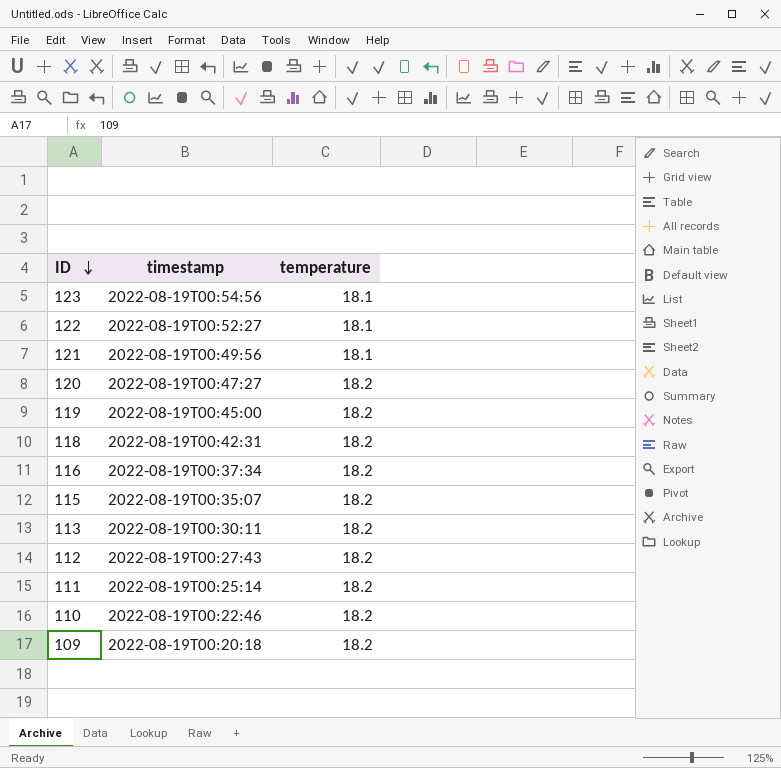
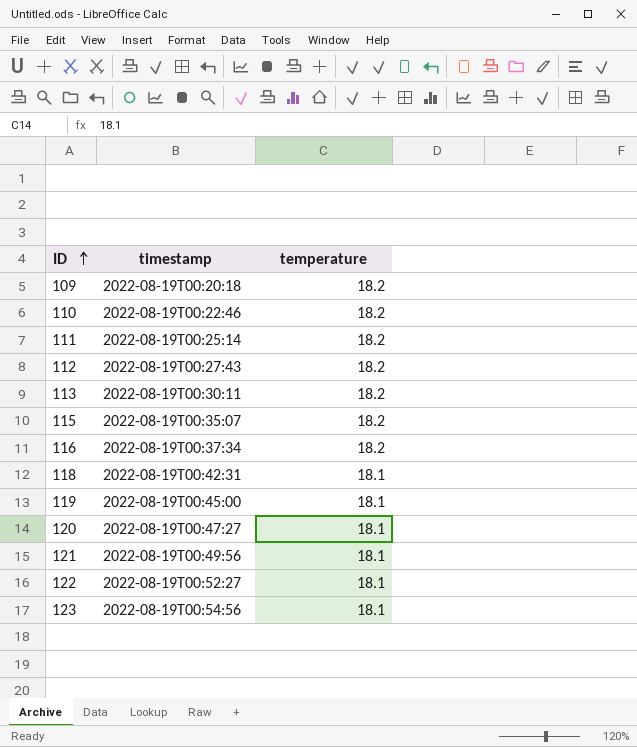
row order: ID descending -> ID ascending
118 | temperature: 18.2 -> 18.1
119 | temperature: 18.2 -> 18.1
120 | temperature: 18.2 -> 18.1

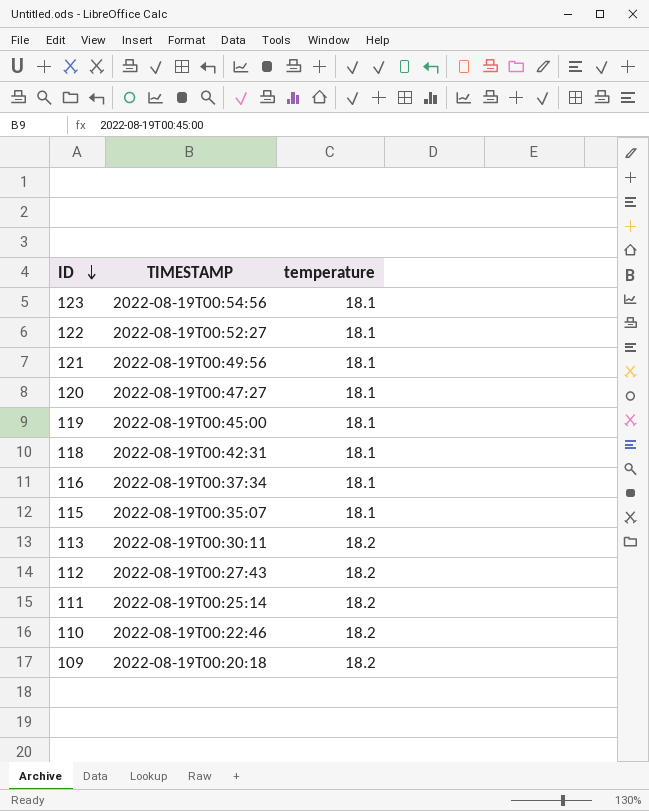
row order: ID ascending -> ID descending
column name: timestamp -> TIMESTAMP
116 | temperature: 18.2 -> 18.1
115 | temperature: 18.2 -> 18.1

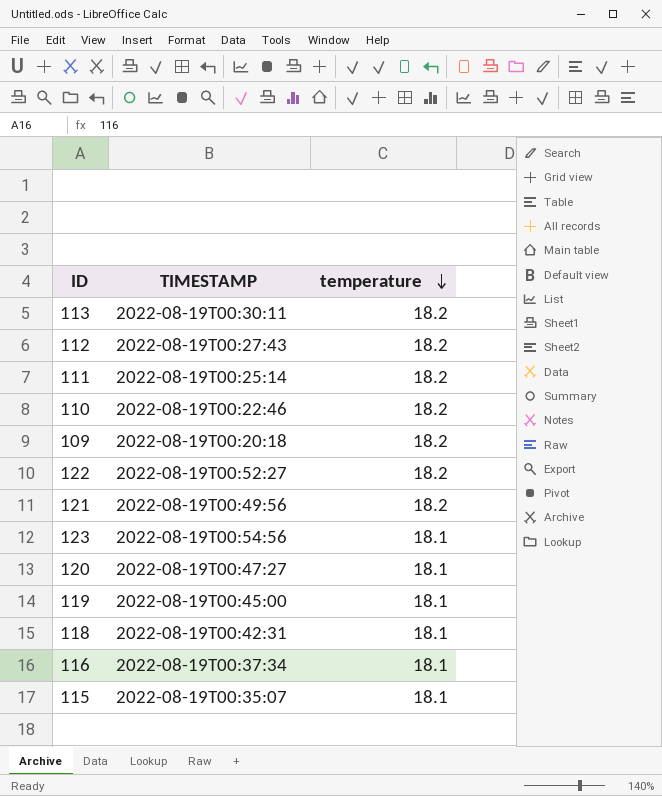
row order: ID descending -> temperature descending
122 | temperature: 18.1 -> 18.2
121 | temperature: 18.1 -> 18.2

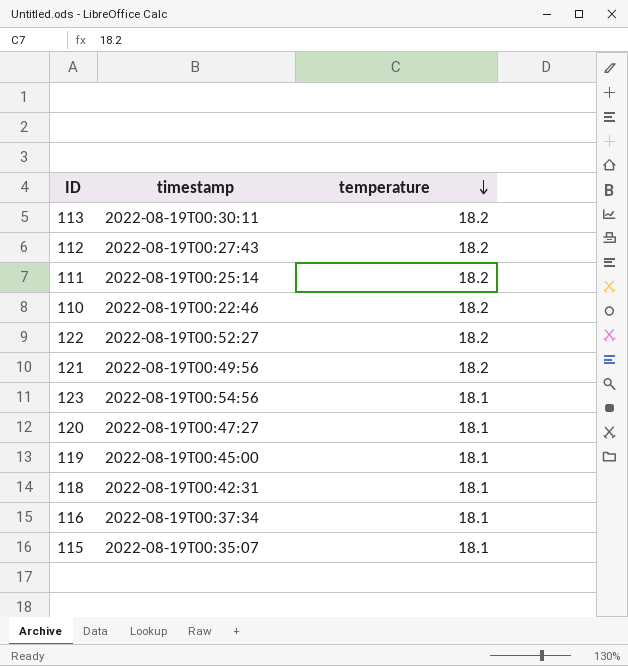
column name: TIMESTAMP -> timestamp
row 109: 2022-08-19T00:20:18 | 18.2 -> none

